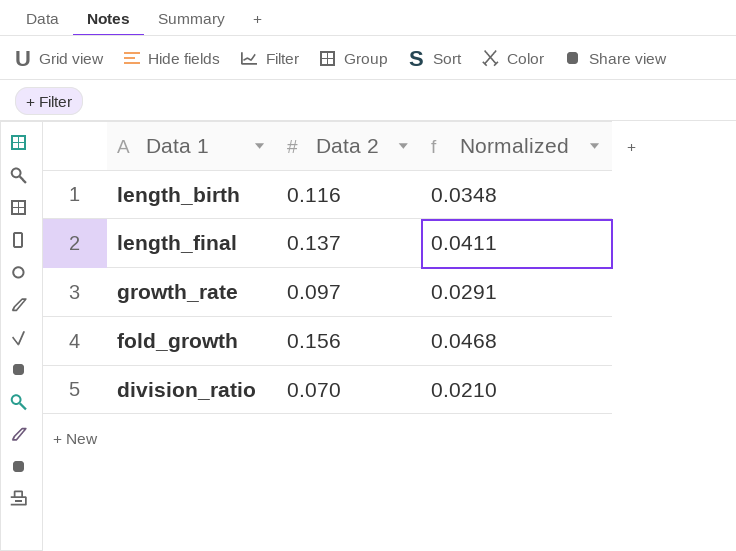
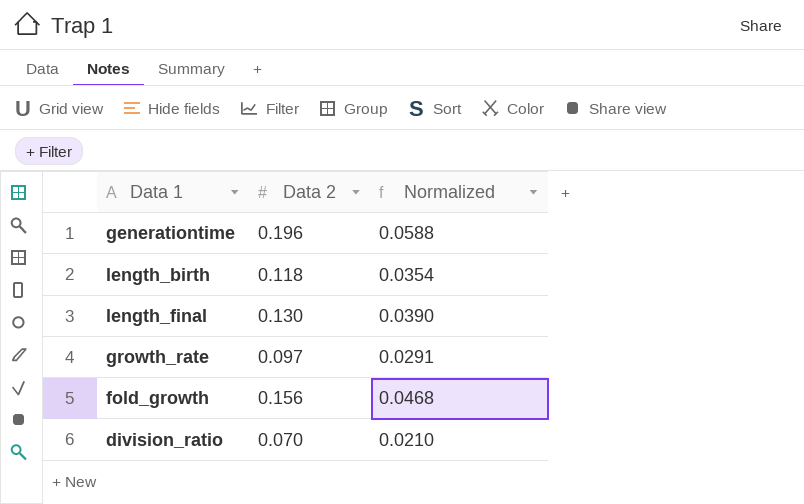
row generationtime: none -> 0.196 | 0.0588
length_birth | Data 2: 0.116 -> 0.118
length_birth | Normalized: 0.0348 -> 0.0354
length_final | Data 2: 0.137 -> 0.130
length_final | Normalized: 0.0411 -> 0.0390

